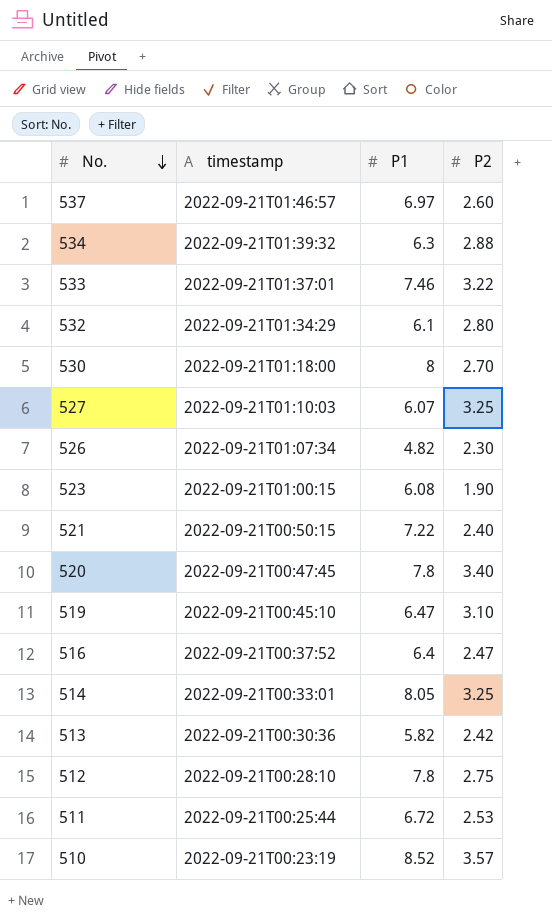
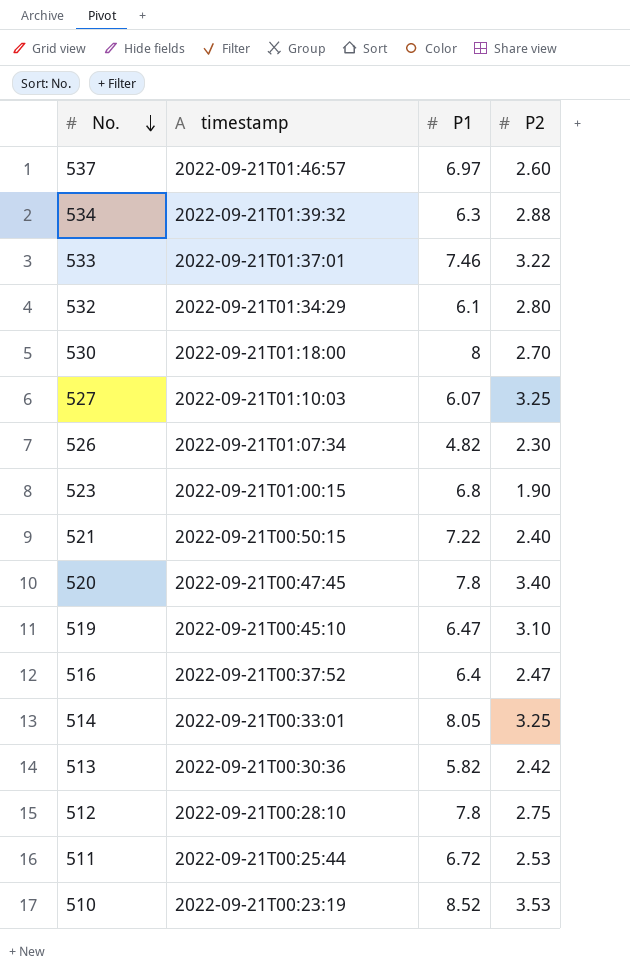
523 | P1: 6.08 -> 6.8
510 | P2: 3.57 -> 3.53

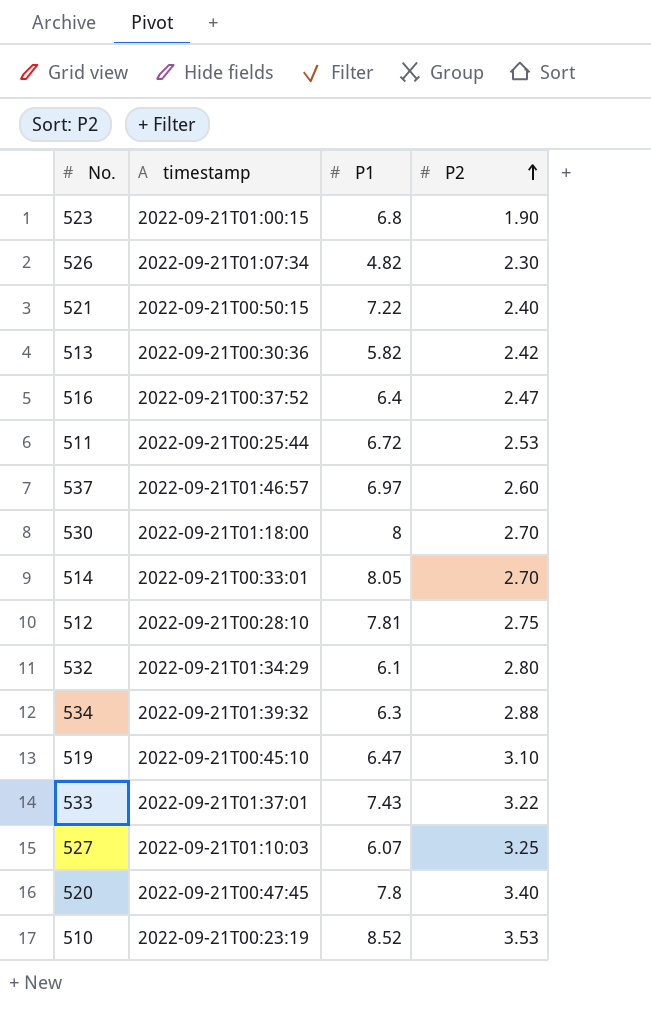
row order: No. descending -> P2 ascending
514 | P2: 3.25 -> 2.70
512 | P1: 7.8 -> 7.81
533 | P1: 7.46 -> 7.43

